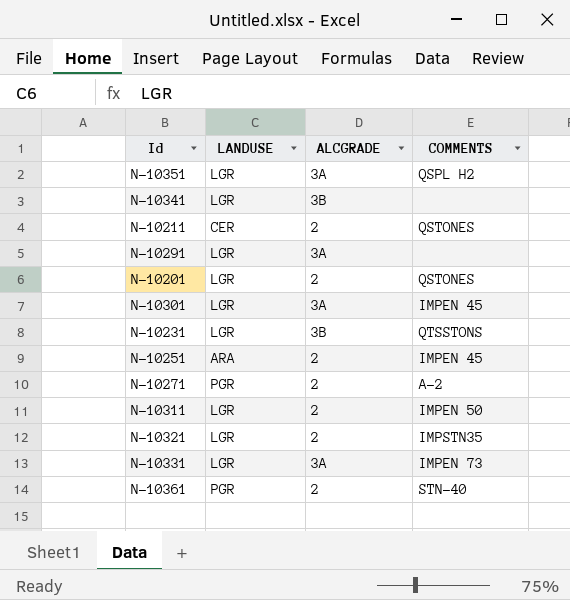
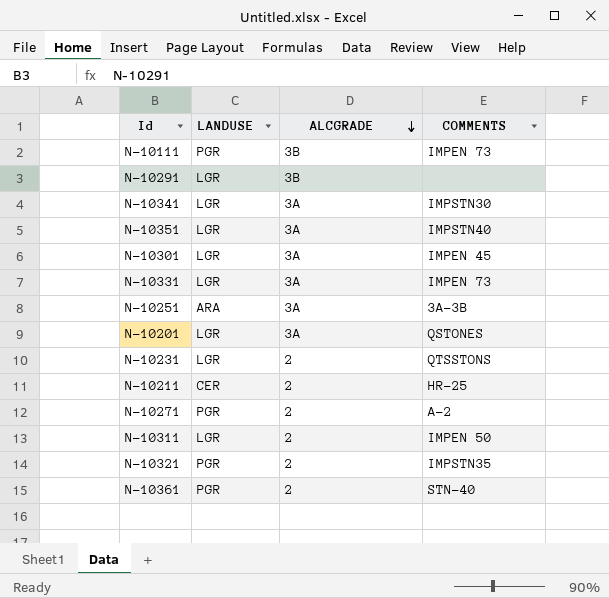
row order: none -> ALCGRADE descending
row N-10111: none -> PGR | 3B | IMPEN 73
N-10291 | ALCGRADE: 3A -> 3B
N-10341 | ALCGRADE: 3B -> 3A
N-10341 | COMMENTS: none -> IMPSTN30
N-10351 | COMMENTS: QSPL H2 -> IMPSTN40
N-10251 | ALCGRADE: 2 -> 3A
N-10251 | COMMENTS: IMPEN 45 -> 3A-3B
N-10201 | ALCGRADE: 2 -> 3A
N-10231 | ALCGRADE: 3B -> 2
N-10211 | COMMENTS: QSTONES -> HR-25
N-10321 | LANDUSE: LGR -> PGR

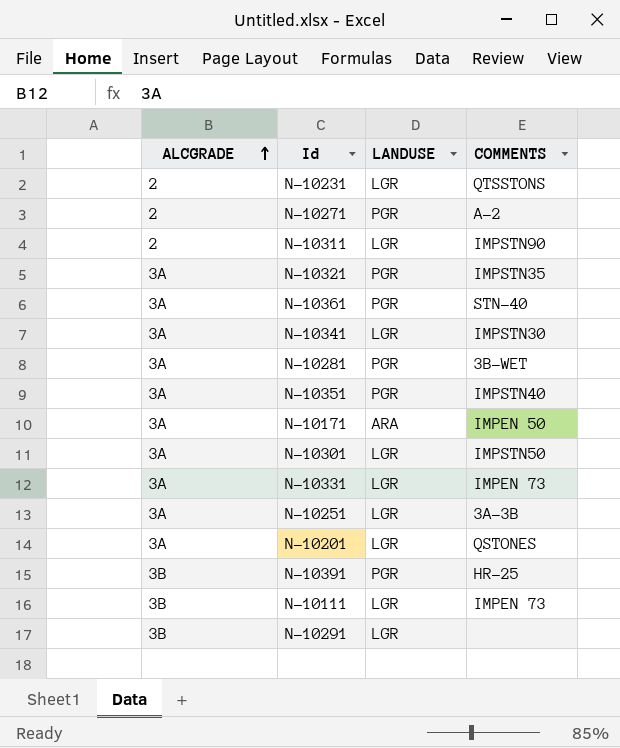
row order: ALCGRADE descending -> ALCGRADE ascending
column ALCGRADE | position: 3 -> 1
row N-10211: CER | 2 | HR-25 -> none
N-10311 | COMMENTS: IMPEN 50 -> IMPSTN90
N-10321 | ALCGRADE: 2 -> 3A
N-10361 | ALCGRADE: 2 -> 3A
row N-10281: none -> 3A | PGR | 3B-WET
N-10351 | LANDUSE: LGR -> PGR
row N-10171: none -> 3A | ARA | IMPEN 50
N-10301 | COMMENTS: IMPEN 45 -> IMPSTN50
N-10251 | LANDUSE: ARA -> LGR
row N-10391: none -> 3B | PGR | HR-25
N-10111 | LANDUSE: PGR -> LGR

